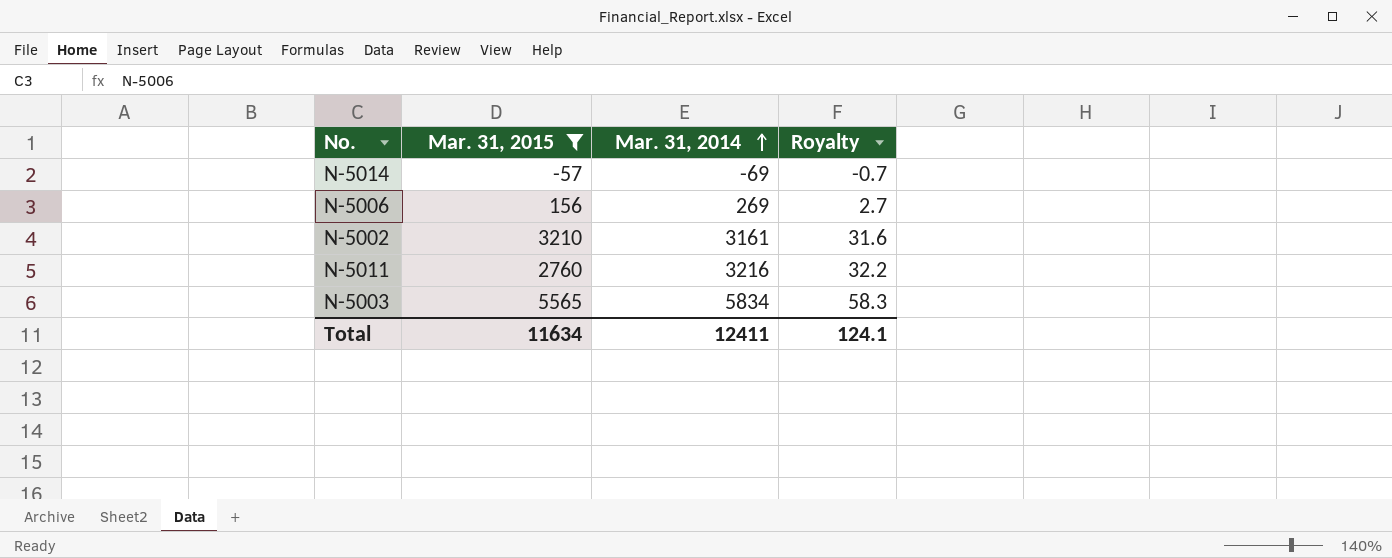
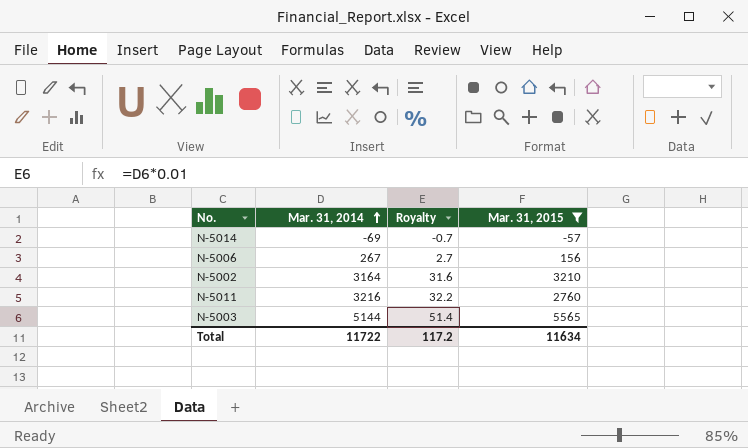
column Mar. 31, 2015 | position: 2 -> 4
N-5006 | Mar. 31, 2014: 269 -> 267
N-5002 | Mar. 31, 2014: 3161 -> 3164
N-5003 | Mar. 31, 2014: 5834 -> 5144
N-5003 | Royalty: 58.3 -> 51.4
Total | Mar. 31, 2014: 12411 -> 11722
Total | Royalty: 124.1 -> 117.2

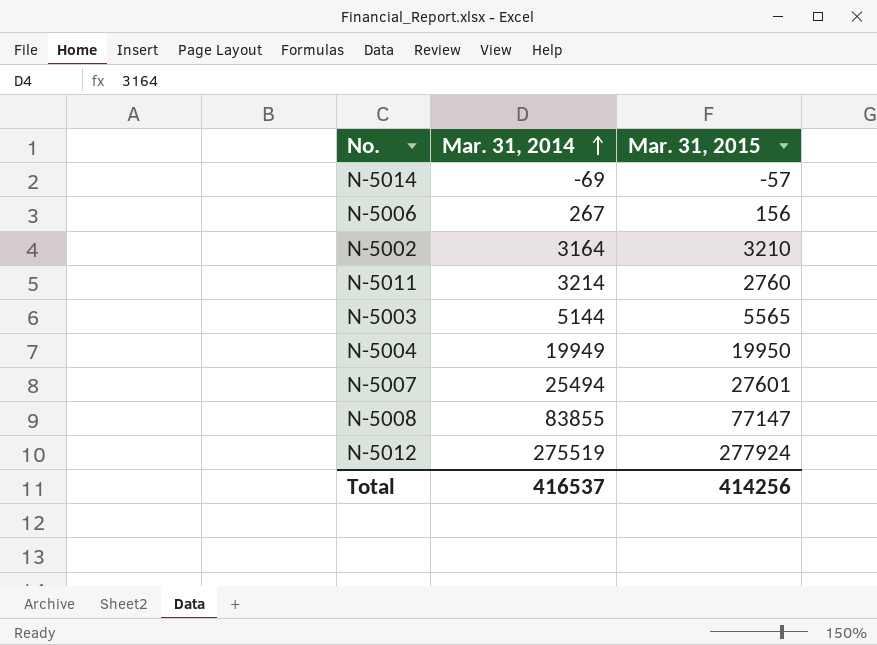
filter: Mar. 31, 2015 <= 5565 -> none
column Royalty | formula: [Mar. 31, 2014] * 0.01 -> none
N-5011 | Mar. 31, 2014: 3216 -> 3214
Total | Mar. 31, 2014: 11722 -> 416537
Total | Mar. 31, 2015: 11634 -> 414256

